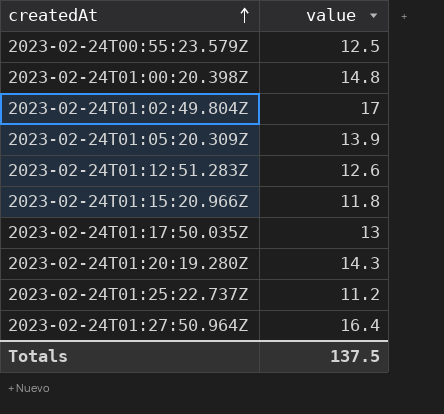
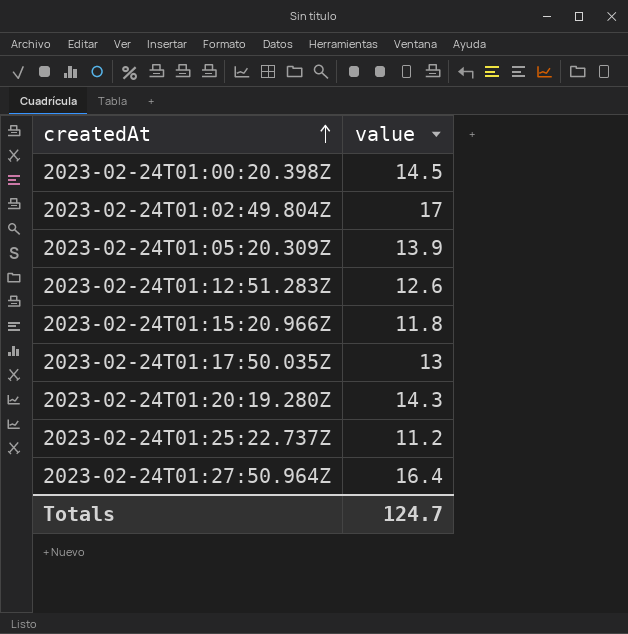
row 2023-02-24T00:55:23.579Z: 12.5 -> none
2023-02-24T01:00:20.398Z | value: 14.8 -> 14.5
Totals | value: 137.5 -> 124.7

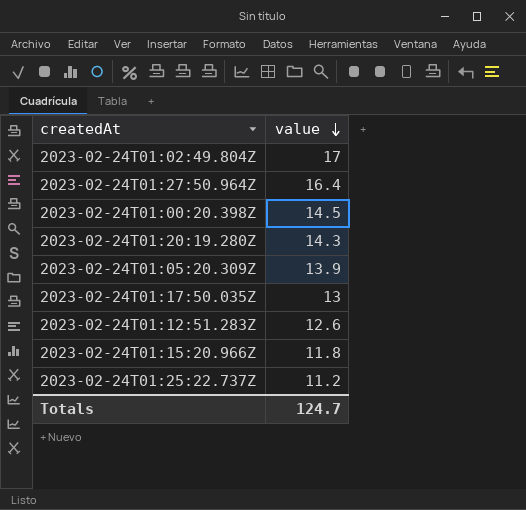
row order: createdAt ascending -> value descending

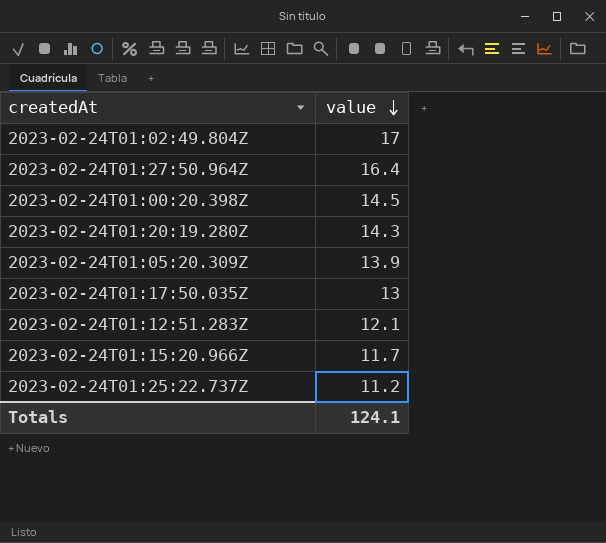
2023-02-24T01:12:51.283Z | value: 12.6 -> 12.1
2023-02-24T01:15:20.966Z | value: 11.8 -> 11.7
Totals | value: 124.7 -> 124.1

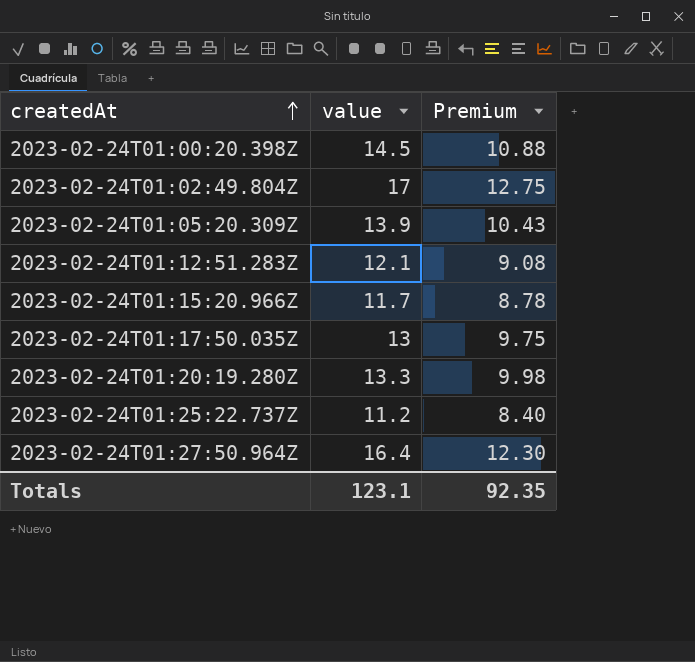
row order: value descending -> createdAt ascending
column Premium | formula: none -> [value] * 0.75
2023-02-24T01:20:19.280Z | value: 14.3 -> 13.3
Totals | value: 124.1 -> 123.1

